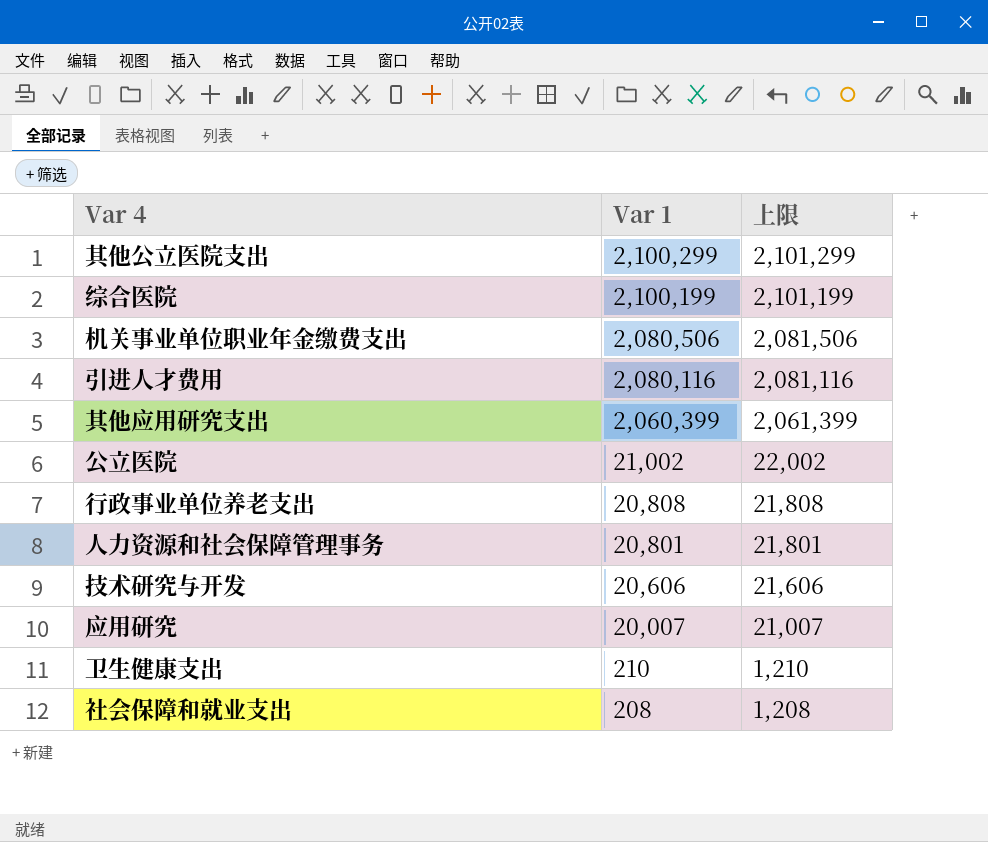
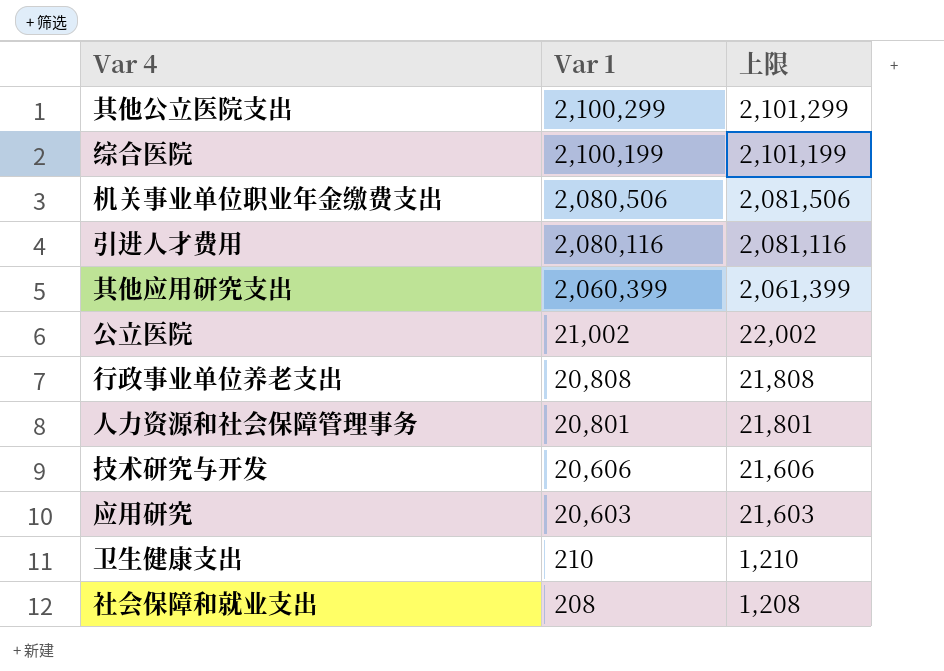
应用研究 | Var 1: 20,007 -> 20,603
应用研究 | 上限: 21,007 -> 21,603

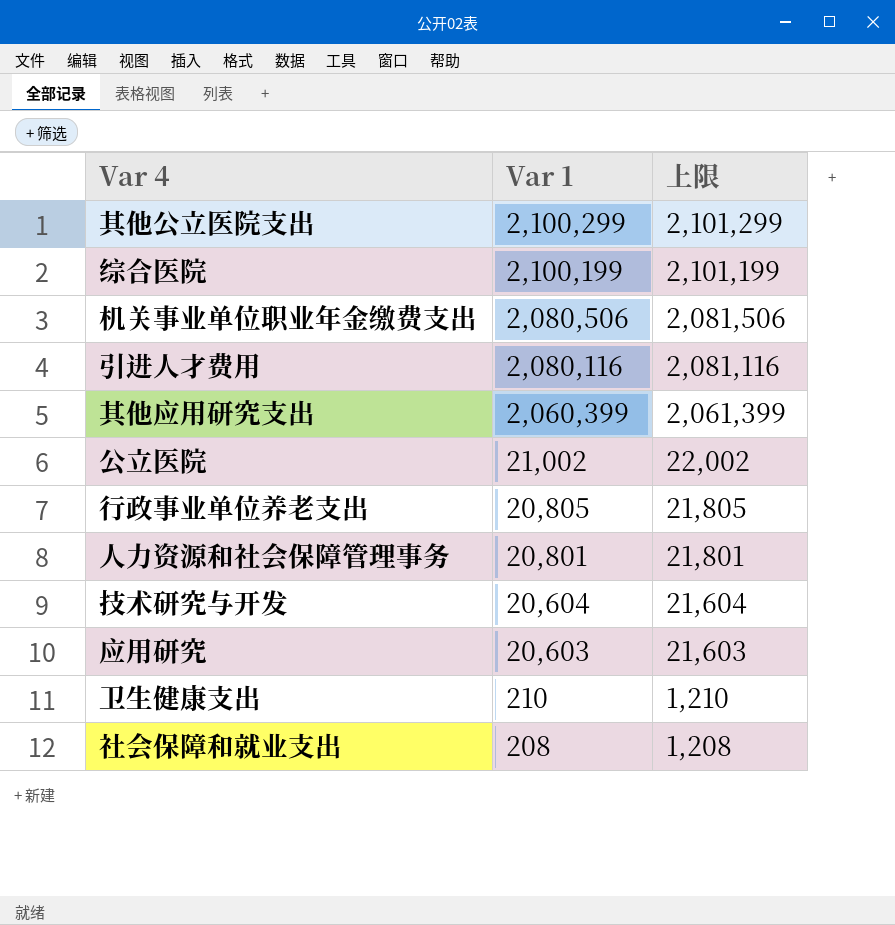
行政事业单位养老支出 | Var 1: 20,808 -> 20,805
行政事业单位养老支出 | 上限: 21,808 -> 21,805
技术研究与开发 | Var 1: 20,606 -> 20,604
技术研究与开发 | 上限: 21,606 -> 21,604

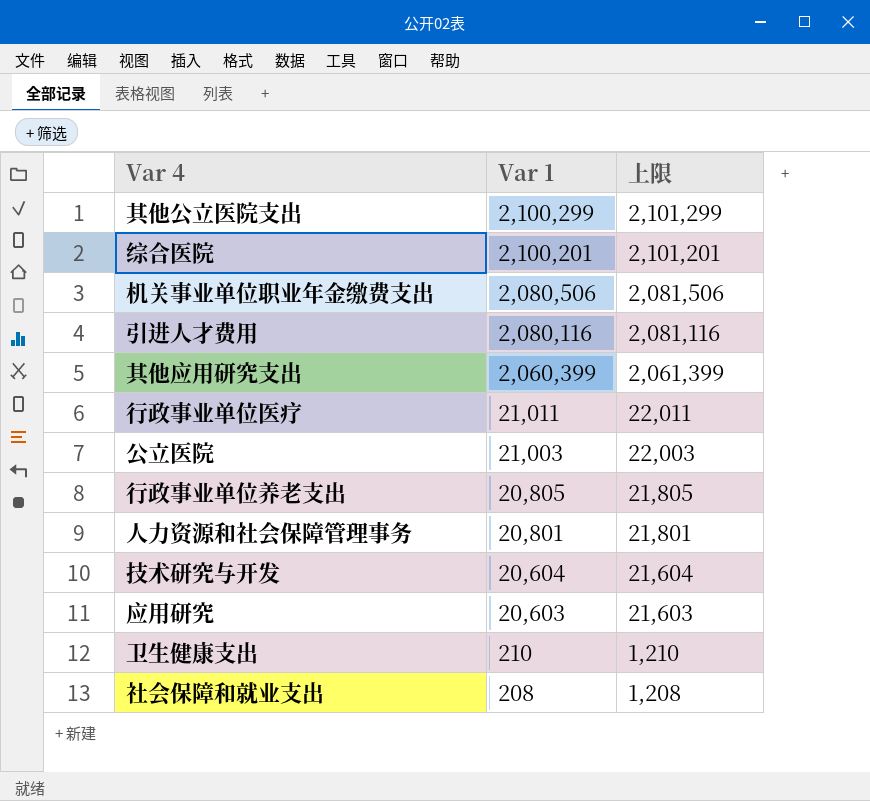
综合医院 | Var 1: 2,100,199 -> 2,100,201
综合医院 | 上限: 2,101,199 -> 2,101,201
row 行政事业单位医疗: none -> 21,011 | 22,011
公立医院 | Var 1: 21,002 -> 21,003
公立医院 | 上限: 22,002 -> 22,003

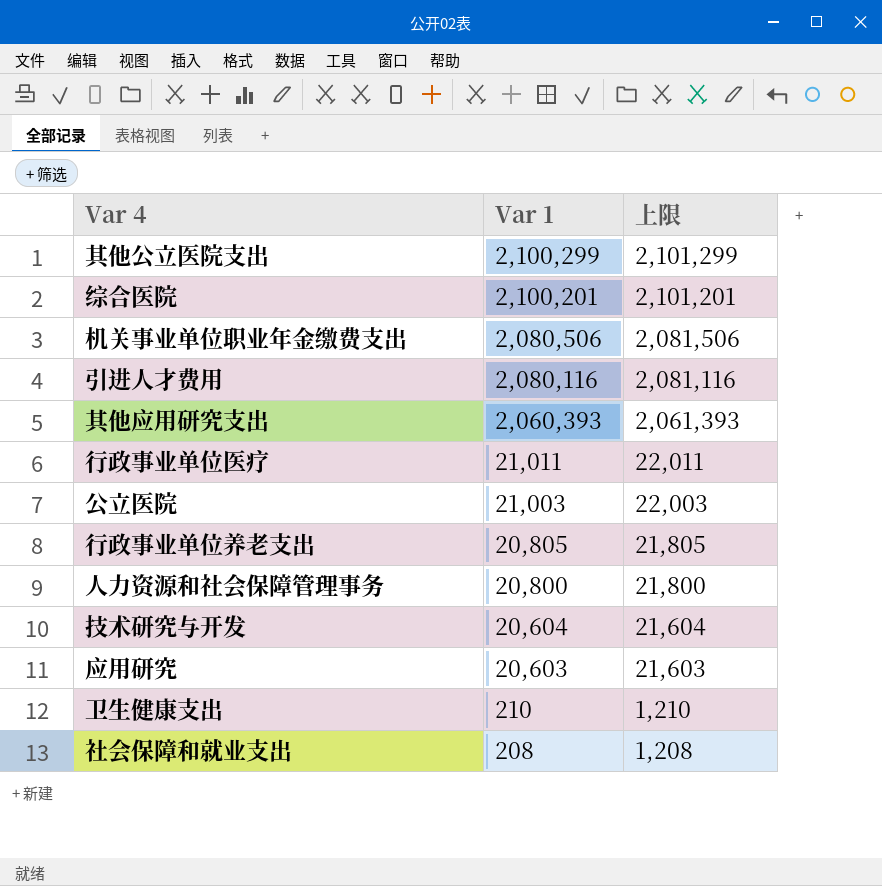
其他应用研究支出 | Var 1: 2,060,399 -> 2,060,393
其他应用研究支出 | 上限: 2,061,399 -> 2,061,393
人力资源和社会保障管理事务 | Var 1: 20,801 -> 20,800
人力资源和社会保障管理事务 | 上限: 21,801 -> 21,800

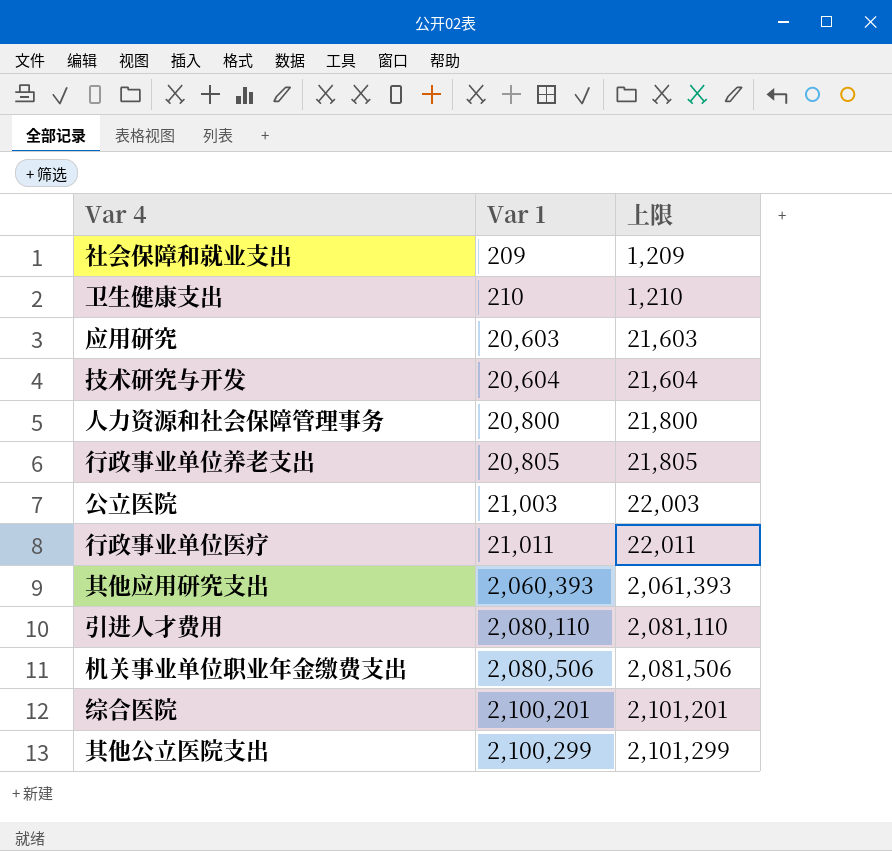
row order: Var 1 descending -> Var 1 ascending
社会保障和就业支出 | Var 1: 208 -> 209
社会保障和就业支出 | 上限: 1,208 -> 1,209
引进人才费用 | Var 1: 2,080,116 -> 2,080,110
引进人才费用 | 上限: 2,081,116 -> 2,081,110

